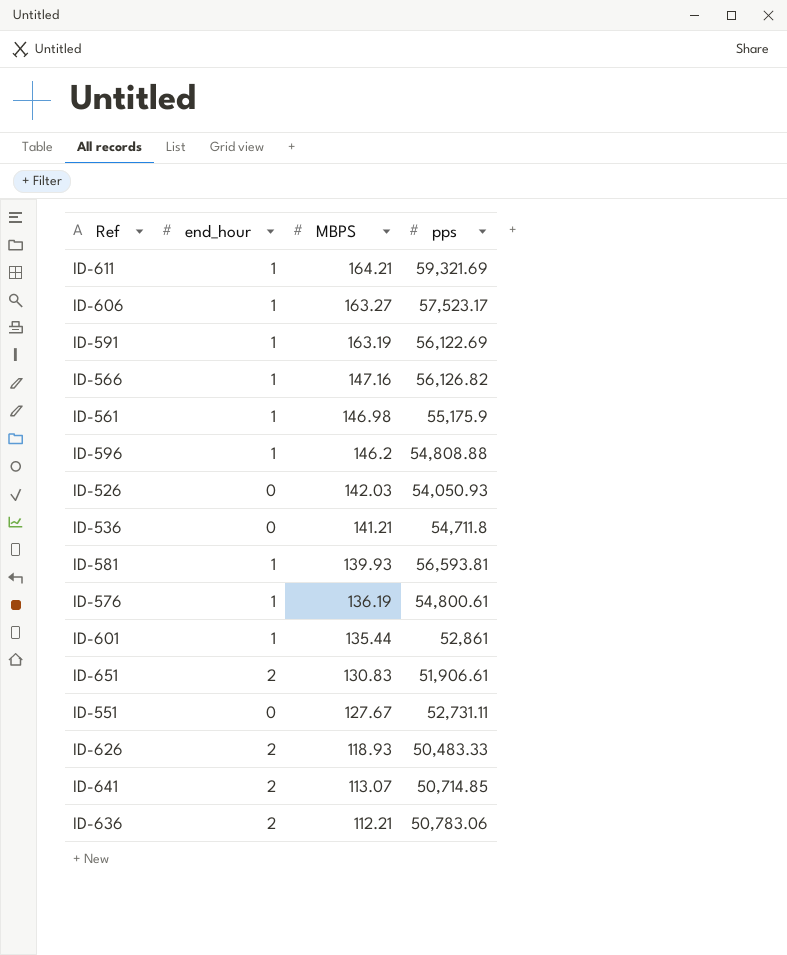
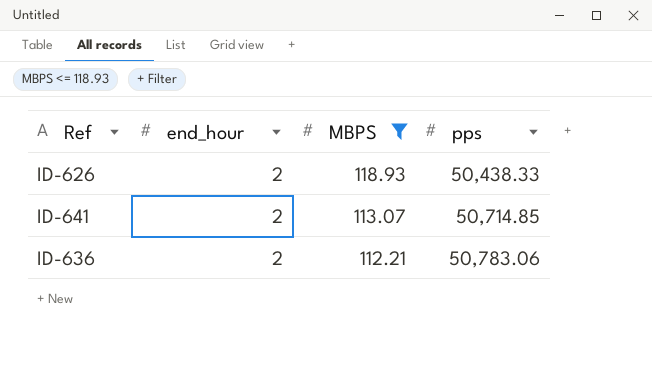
filter: none -> MBPS <= 118.93
ID-626 | pps: 50,483.33 -> 50,438.33

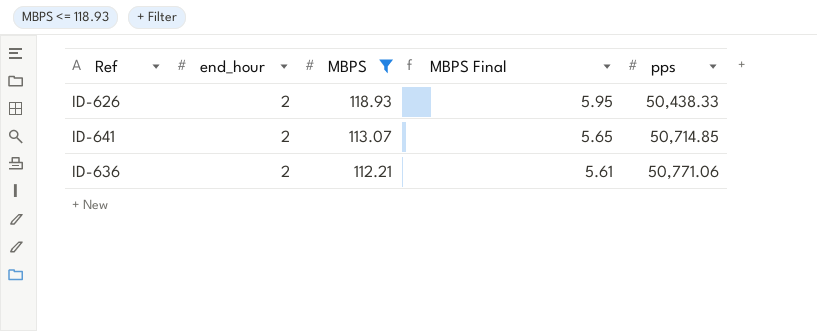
column MBPS Final | formula: none -> [MBPS] * 0.05
ID-636 | pps: 50,783.06 -> 50,771.06

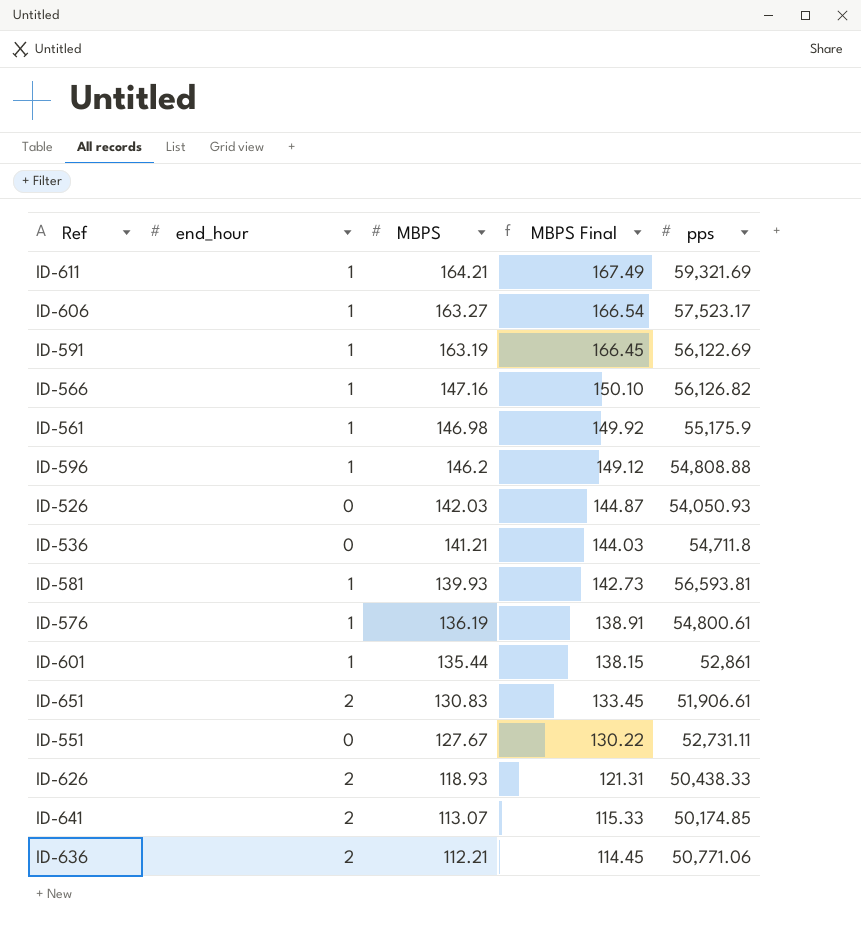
filter: MBPS <= 118.93 -> none
column MBPS Final | formula: [MBPS] * 0.05 -> [MBPS] * 1.02
ID-641 | pps: 50,714.85 -> 50,174.85

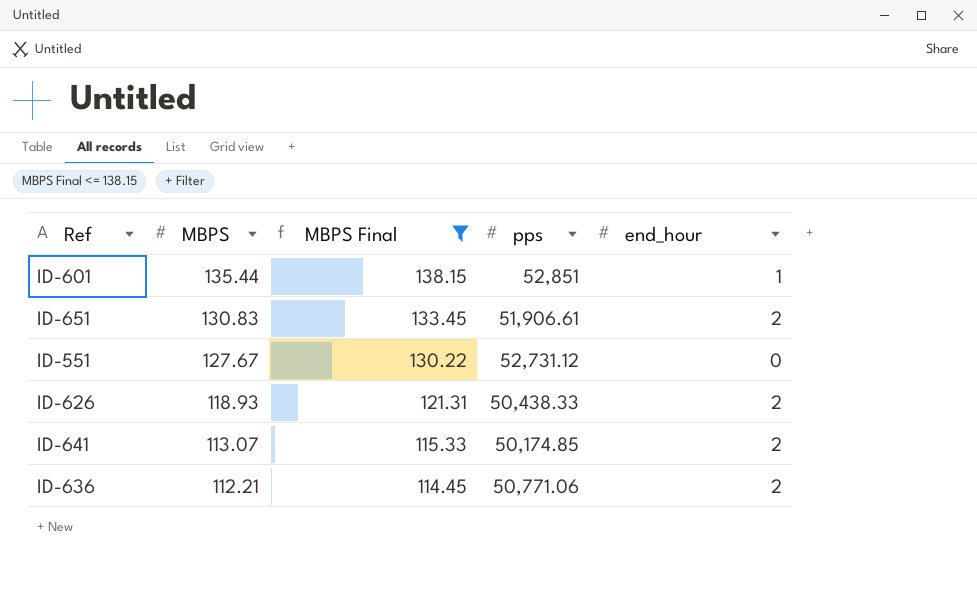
filter: none -> MBPS Final <= 138.15
column end_hour | position: 2 -> 5
ID-601 | pps: 52,861 -> 52,851
ID-551 | pps: 52,731.11 -> 52,731.12

